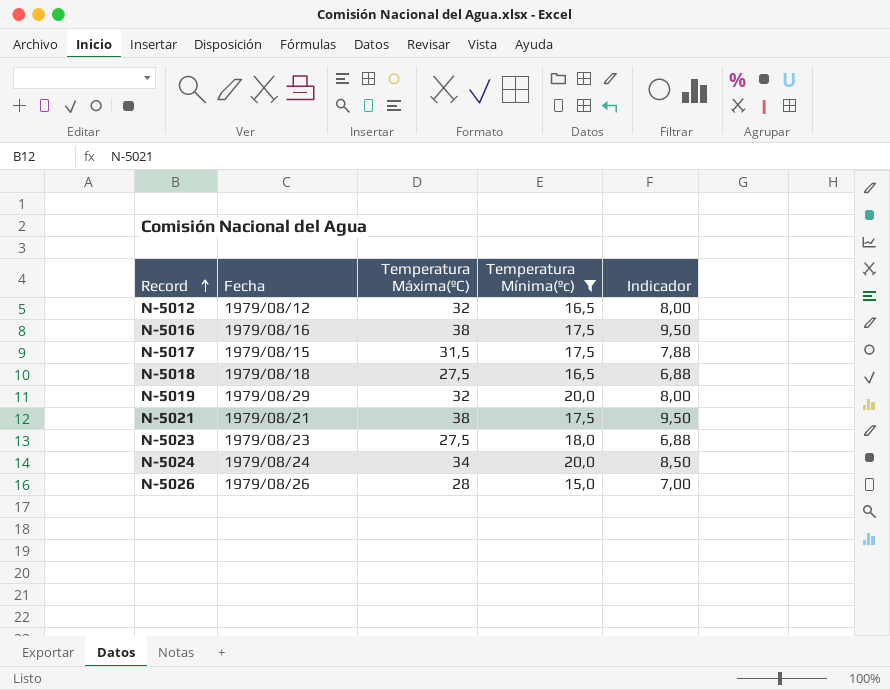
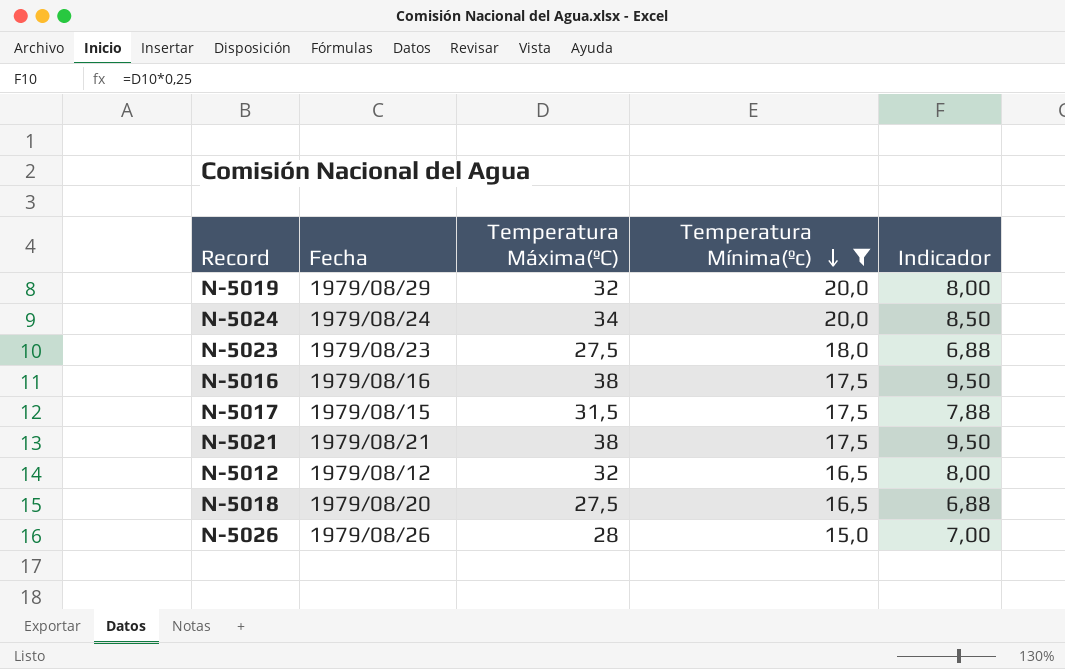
row order: Record ascending -> Temperatura Mínima(ºc) descending
N-5018 | Fecha: 1979/08/18 -> 1979/08/20

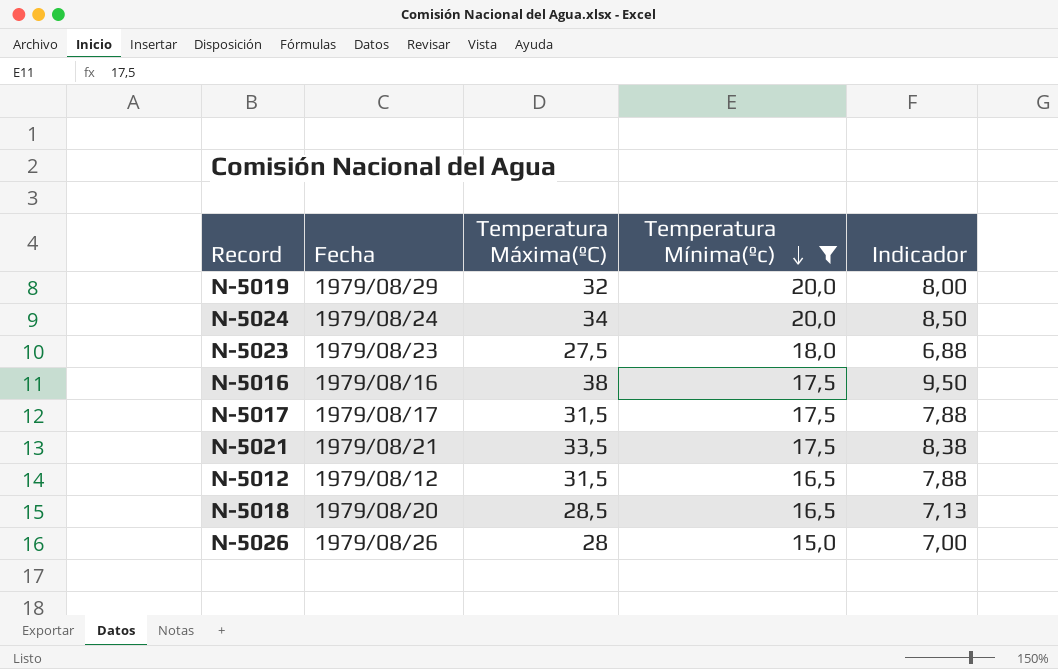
N-5017 | Fecha: 1979/08/15 -> 1979/08/17
N-5021 | Temperatura Máxima(ºC): 38 -> 33,5
N-5021 | Indicador: 9,50 -> 8,38
N-5012 | Temperatura Máxima(ºC): 32 -> 31,5
N-5012 | Indicador: 8,00 -> 7,88
N-5018 | Temperatura Máxima(ºC): 27,5 -> 28,5
N-5018 | Indicador: 6,88 -> 7,13

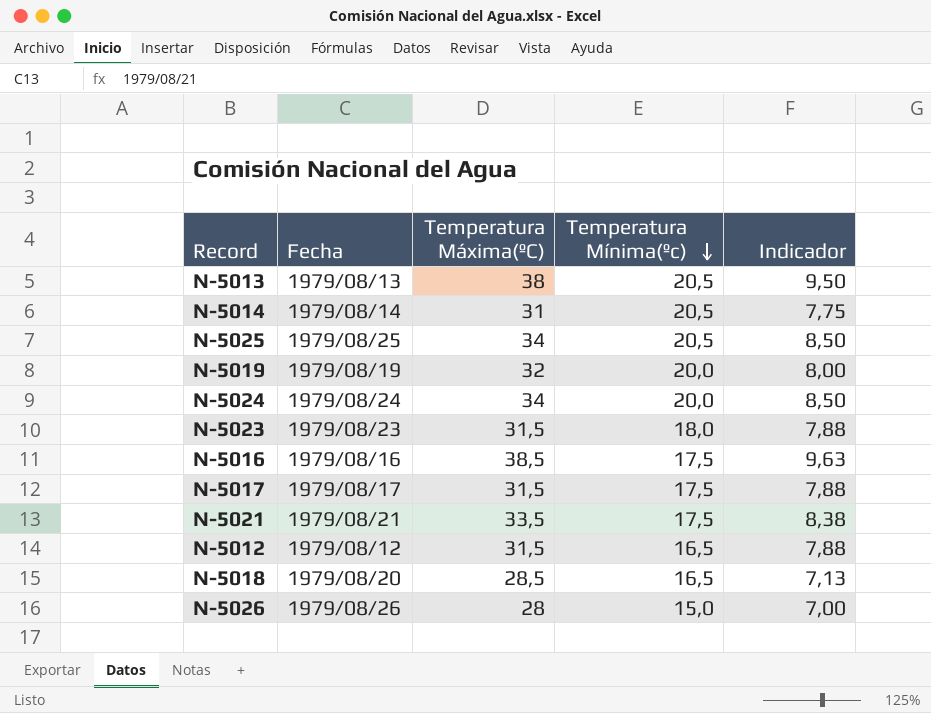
filter: Temperatura Mínima(ºc) != 20,5 -> none
N-5019 | Fecha: 1979/08/29 -> 1979/08/19
N-5023 | Temperatura Máxima(ºC): 27,5 -> 31,5
N-5023 | Indicador: 6,88 -> 7,88
N-5016 | Temperatura Máxima(ºC): 38 -> 38,5
N-5016 | Indicador: 9,50 -> 9,63

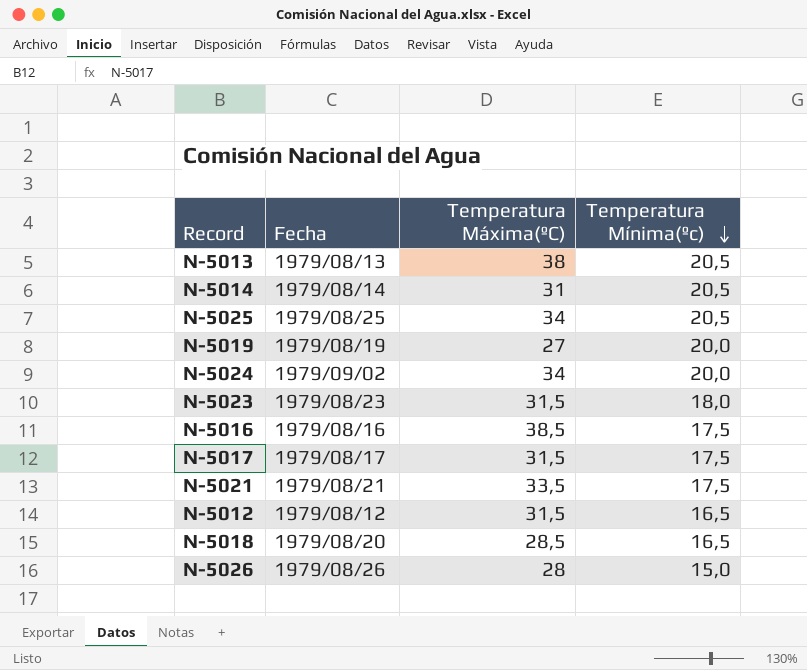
column Indicador | formula: [Temperatura Máxima(ºC)] * 0,25 -> none
N-5019 | Temperatura Máxima(ºC): 32 -> 27
N-5024 | Fecha: 1979/08/24 -> 1979/09/02

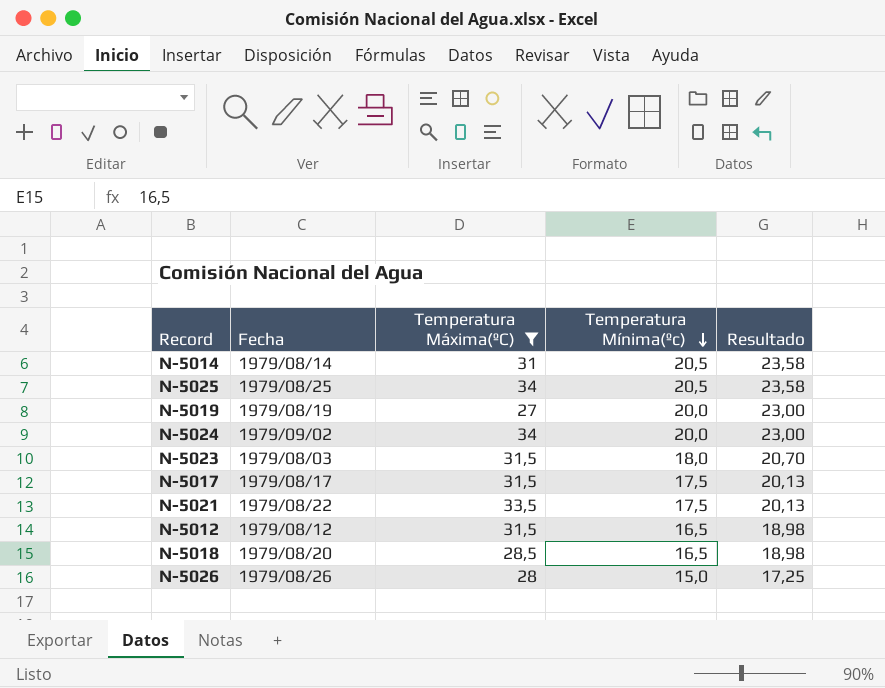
filter: none -> Temperatura Máxima(ºC) <= 34
column Resultado | formula: none -> [Temperatura Mínima(ºc)] * 1,15
N-5023 | Fecha: 1979/08/23 -> 1979/08/03
N-5021 | Fecha: 1979/08/21 -> 1979/08/22

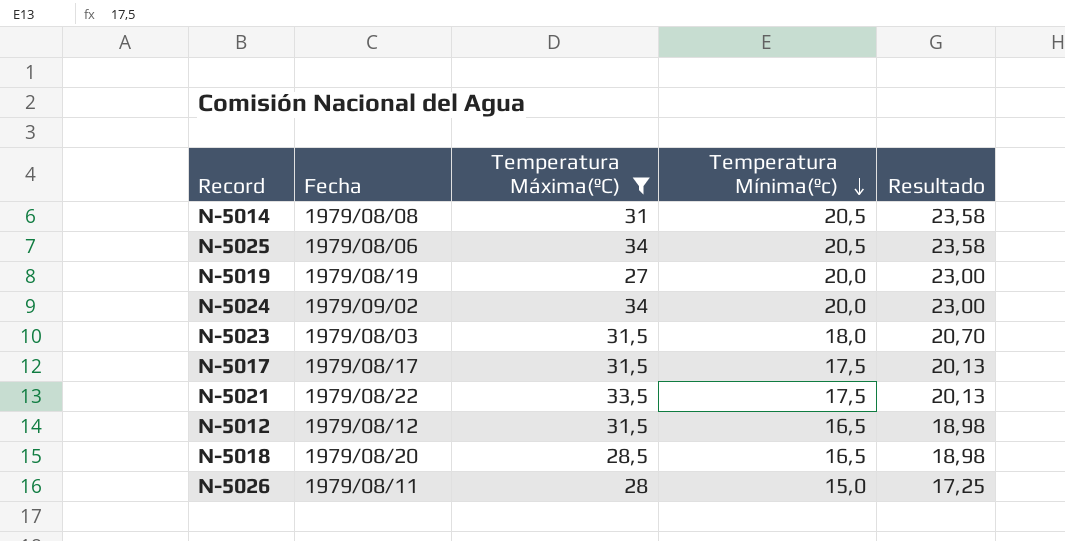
N-5014 | Fecha: 1979/08/14 -> 1979/08/08
N-5025 | Fecha: 1979/08/25 -> 1979/08/06
N-5026 | Fecha: 1979/08/26 -> 1979/08/11

